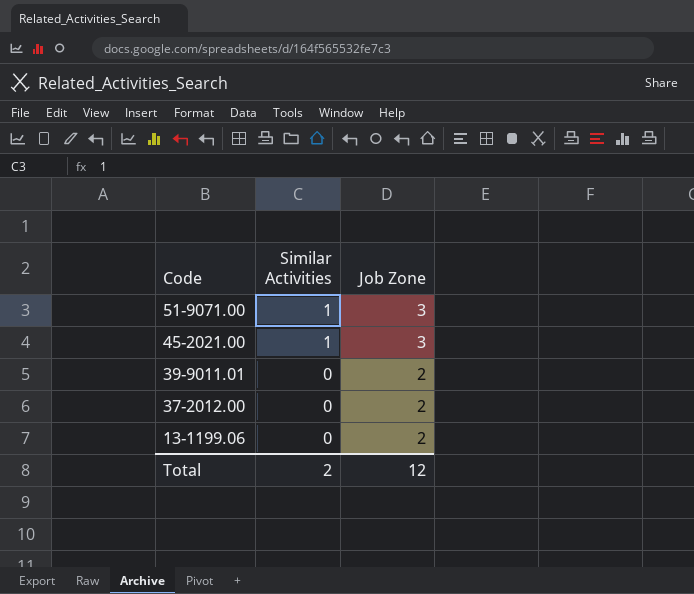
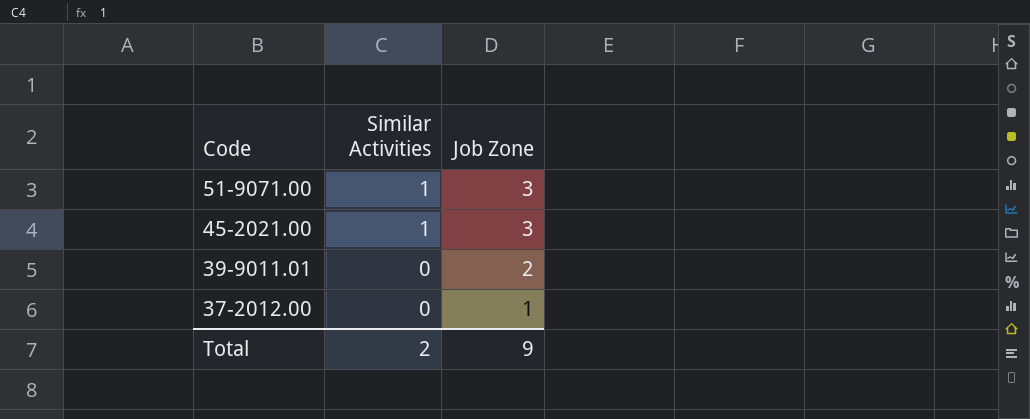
row 13-1199.06: 0 | 2 -> none
37-2012.00 | Job Zone: 2 -> 1
Total | Job Zone: 12 -> 9

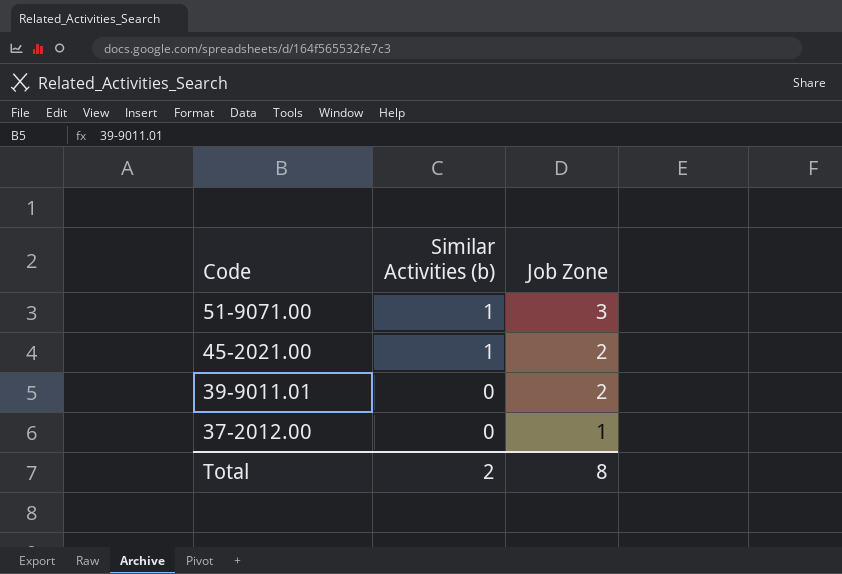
column name: Similar Activities -> Similar Activities (b)
45-2021.00 | Job Zone: 3 -> 2
Total | Job Zone: 9 -> 8

